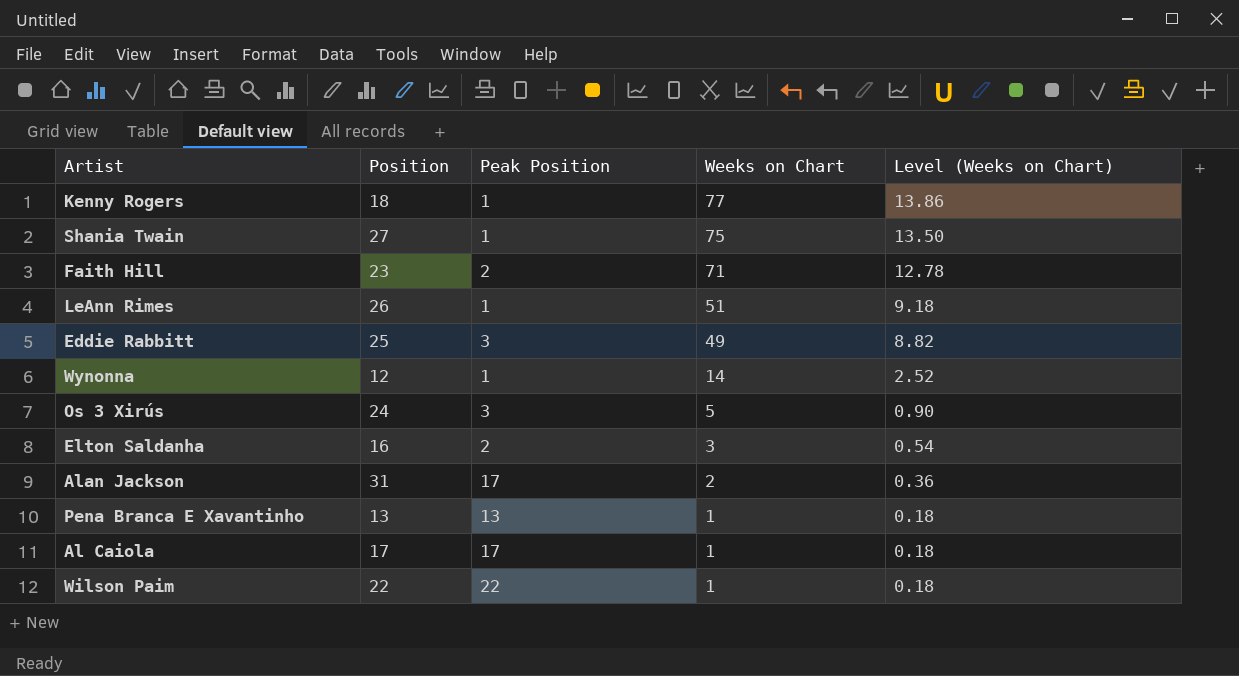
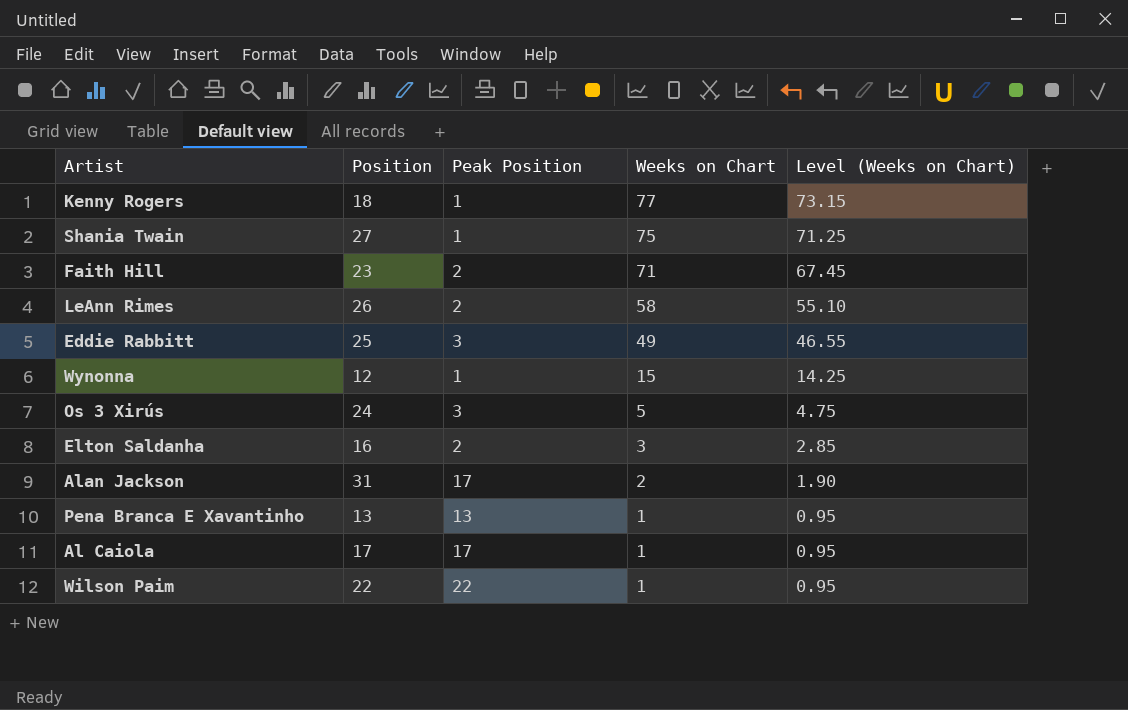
column Level (Weeks on Chart) | formula: [Weeks on Chart] * 0.18 -> [Weeks on Chart] * 0.95
LeAnn Rimes | Peak Position: 1 -> 2
LeAnn Rimes | Weeks on Chart: 51 -> 58
Wynonna | Weeks on Chart: 14 -> 15

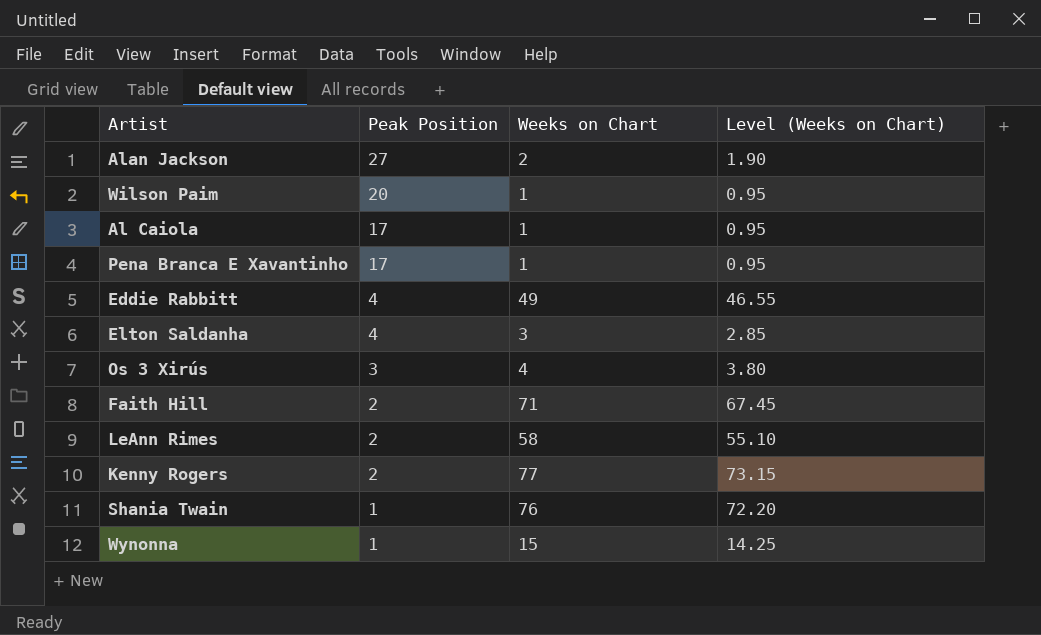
row order: Weeks on Chart descending -> Peak Position descending
column Position | position: 2 -> none
Alan Jackson | Peak Position: 17 -> 27
Wilson Paim | Peak Position: 22 -> 20
Pena Branca E Xavantinho | Peak Position: 13 -> 17
Eddie Rabbitt | Peak Position: 3 -> 4
Elton Saldanha | Peak Position: 2 -> 4
Os 3 Xirús | Weeks on Chart: 5 -> 4
Os 3 Xirús | Level (Weeks on Chart): 4.75 -> 3.80
Kenny Rogers | Peak Position: 1 -> 2
Shania Twain | Weeks on Chart: 75 -> 76
Shania Twain | Level (Weeks on Chart): 71.25 -> 72.20

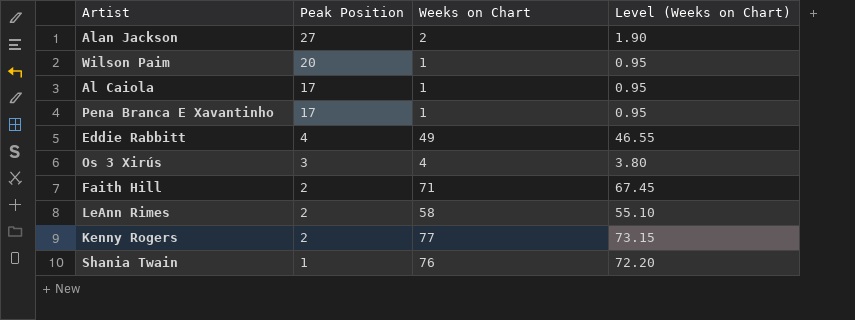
row Elton Saldanha: 4 | 3 | 2.85 -> none
row Wynonna: 1 | 15 | 14.25 -> none

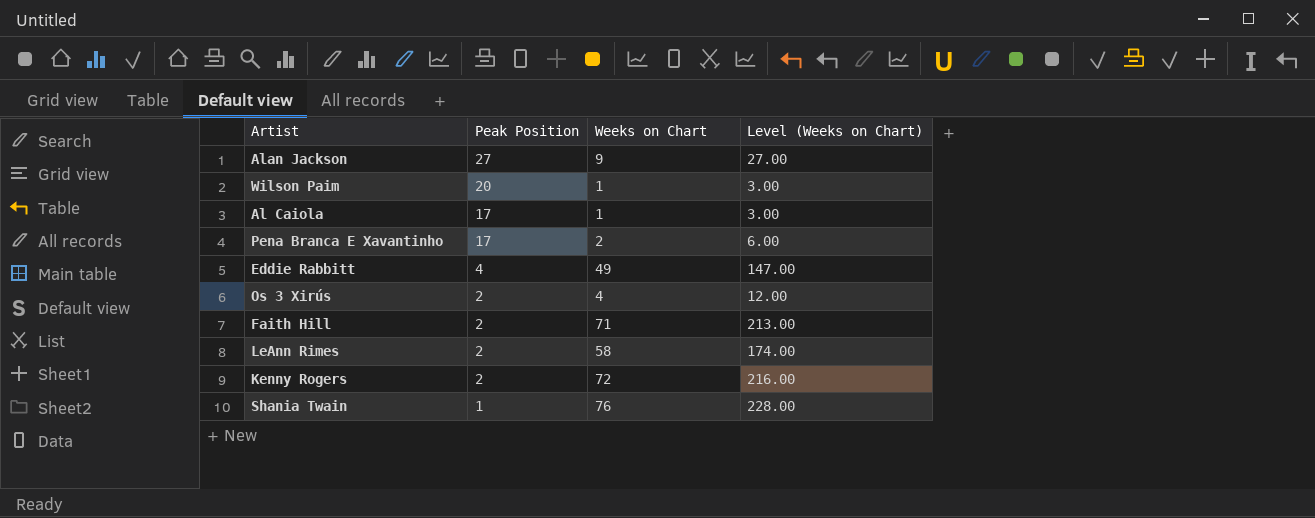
column Level (Weeks on Chart) | formula: [Weeks on Chart] * 0.95 -> [Weeks on Chart] * 3
Alan Jackson | Weeks on Chart: 2 -> 9
Pena Branca E Xavantinho | Weeks on Chart: 1 -> 2
Os 3 Xirús | Peak Position: 3 -> 2
Kenny Rogers | Weeks on Chart: 77 -> 72

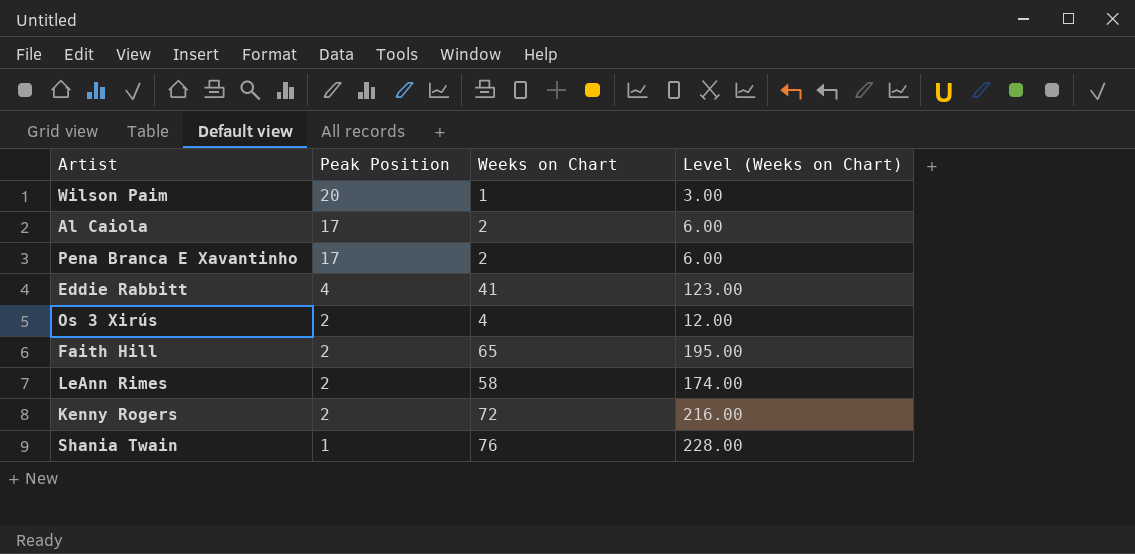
row Alan Jackson: 27 | 9 | 27.00 -> none
Al Caiola | Weeks on Chart: 1 -> 2
Al Caiola | Level (Weeks on Chart): 3.00 -> 6.00
Eddie Rabbitt | Weeks on Chart: 49 -> 41
Eddie Rabbitt | Level (Weeks on Chart): 147.00 -> 123.00
Faith Hill | Weeks on Chart: 71 -> 65
Faith Hill | Level (Weeks on Chart): 213.00 -> 195.00

